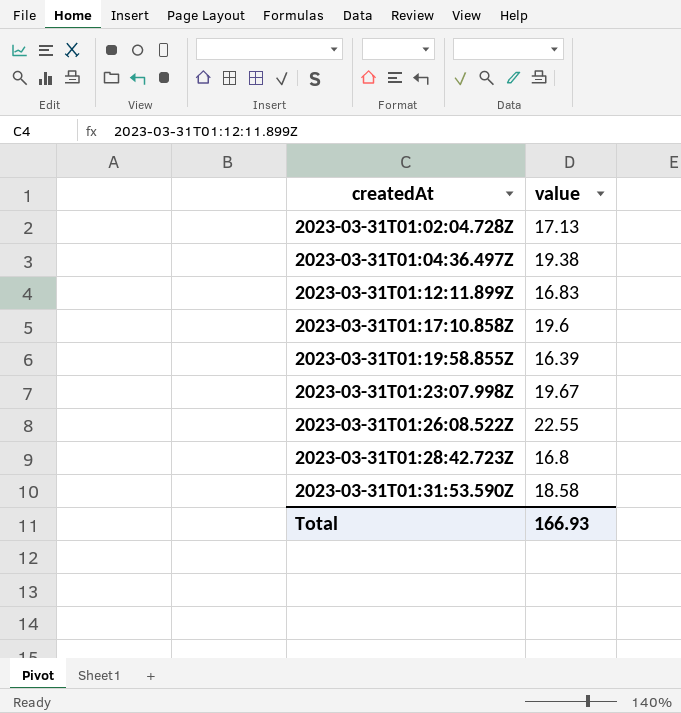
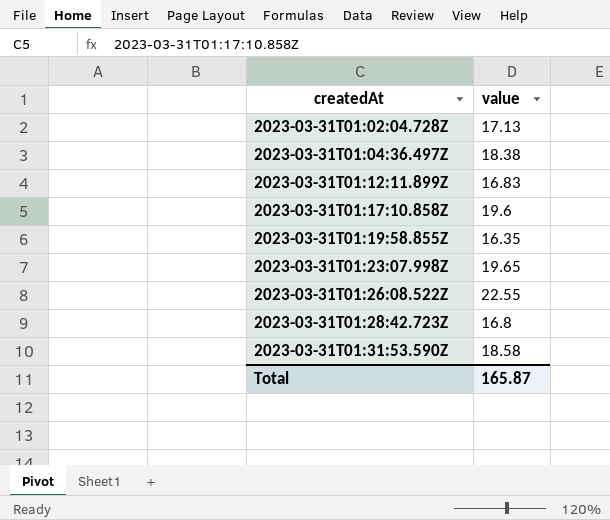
2023-03-31T01:04:36.497Z | value: 19.38 -> 18.38
2023-03-31T01:19:58.855Z | value: 16.39 -> 16.35
2023-03-31T01:23:07.998Z | value: 19.67 -> 19.65
Total | value: 166.93 -> 165.87

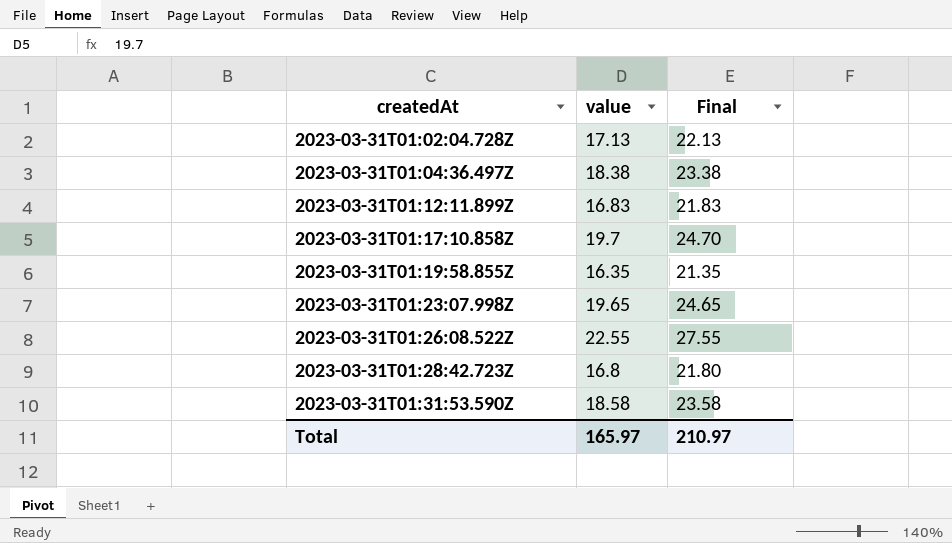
column Final | formula: none -> [value] + 5
2023-03-31T01:17:10.858Z | value: 19.6 -> 19.7
Total | value: 165.87 -> 165.97

